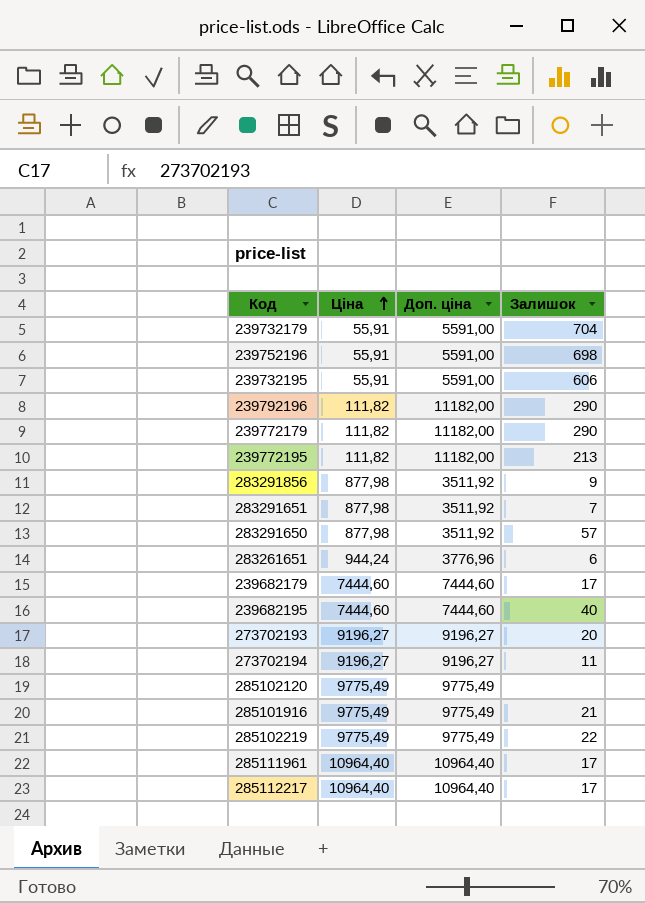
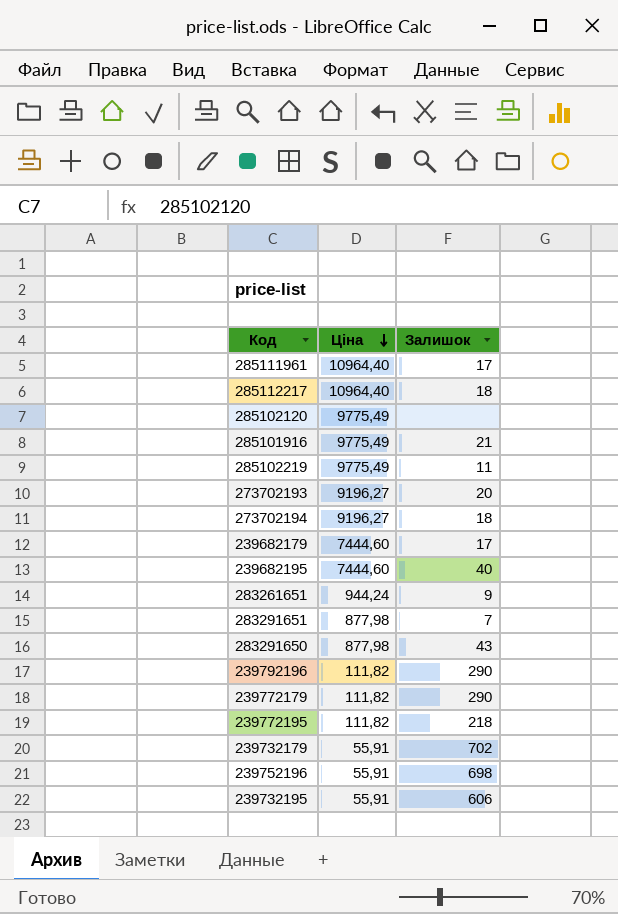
row order: Ціна ascending -> Ціна descending
column Доп. ціна | position: 3 -> none
row 283291856: 877,98 | 3511,92 | 9 -> none
285112217 | Залишок: 17 -> 18
285102219 | Залишок: 22 -> 11
273702194 | Залишок: 11 -> 18
283261651 | Залишок: 6 -> 9
283291650 | Залишок: 57 -> 43
239772195 | Залишок: 213 -> 218
239732179 | Залишок: 704 -> 702

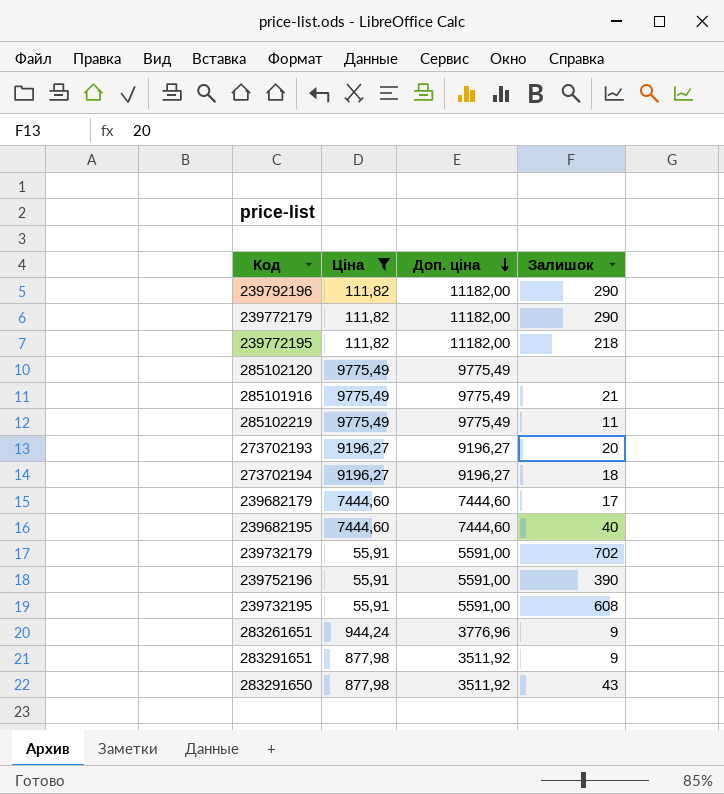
filter: none -> Ціна != 10964,40
row order: Ціна descending -> Доп. ціна descending
column Доп. ціна | position: none -> 3
239752196 | Залишок: 698 -> 390
239732195 | Залишок: 606 -> 608
283291651 | Залишок: 7 -> 9

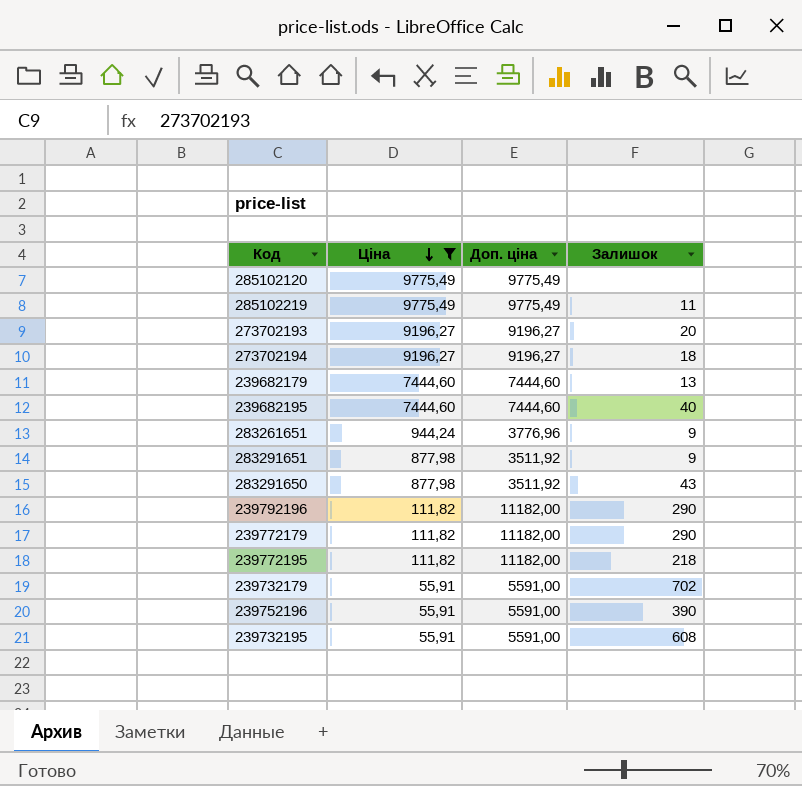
row order: Доп. ціна descending -> Ціна descending
row 285101916: 9775,49 | 9775,49 | 21 -> none
239682179 | Залишок: 17 -> 13

